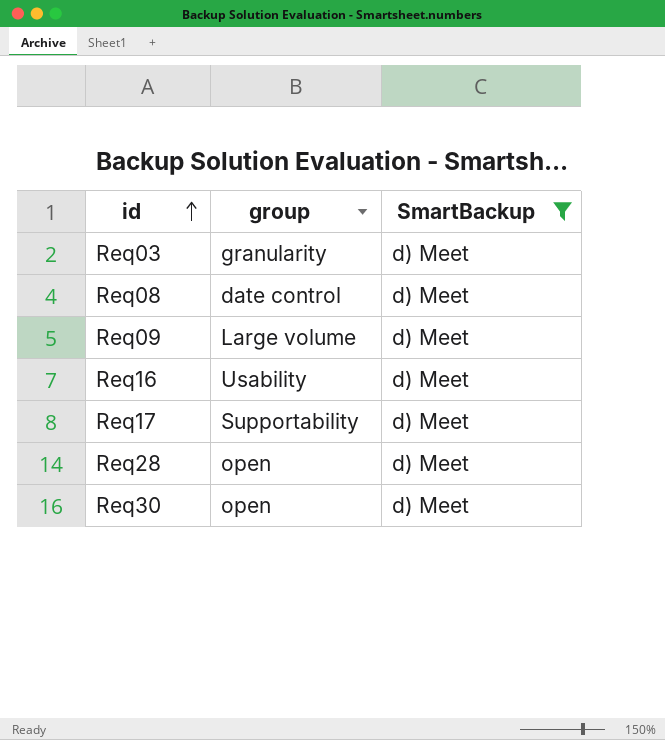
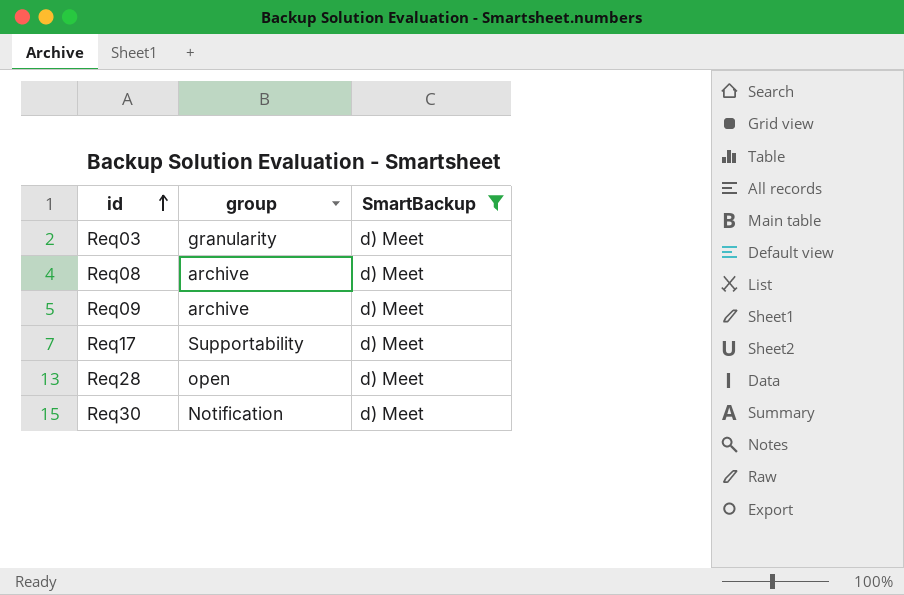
row Req16: Usability | d) Meet -> none
Req08 | group: date control -> archive
Req09 | group: Large volume -> archive
Req30 | group: open -> Notification

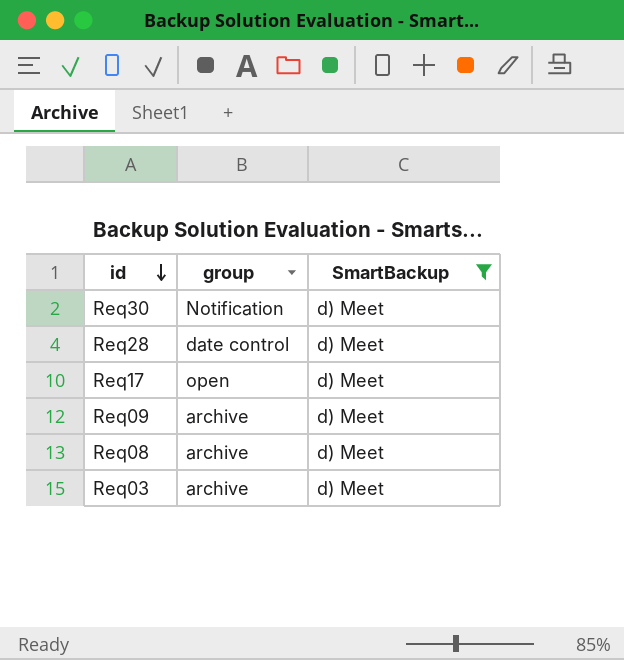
row order: id ascending -> id descending
Req28 | group: open -> date control
Req17 | group: Supportability -> open
Req03 | group: granularity -> archive

